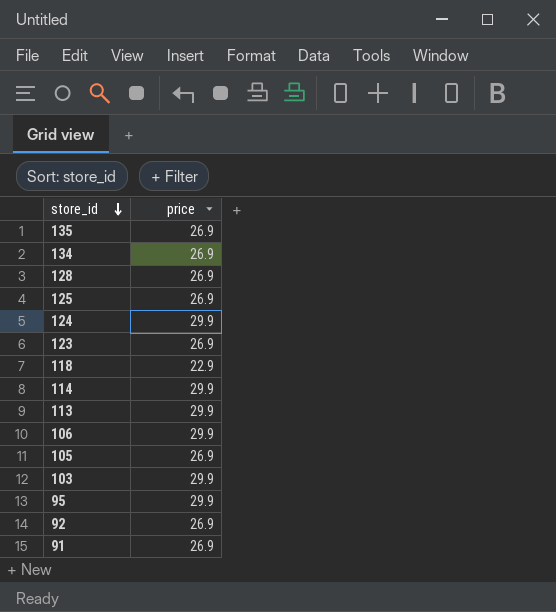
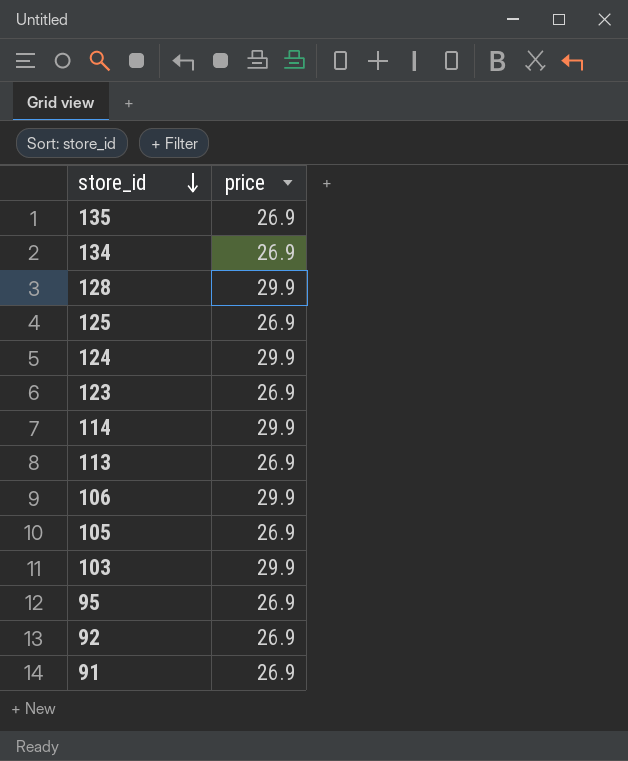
row 118: 22.9 -> none
128 | price: 26.9 -> 29.9
113 | price: 29.9 -> 26.9
95 | price: 29.9 -> 26.9

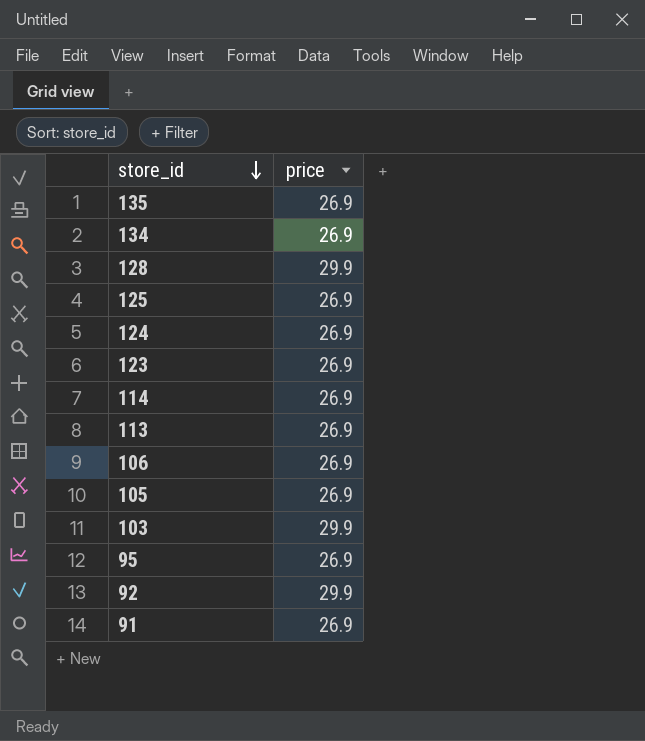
124 | price: 29.9 -> 26.9
114 | price: 29.9 -> 26.9
106 | price: 29.9 -> 26.9
92 | price: 26.9 -> 29.9

